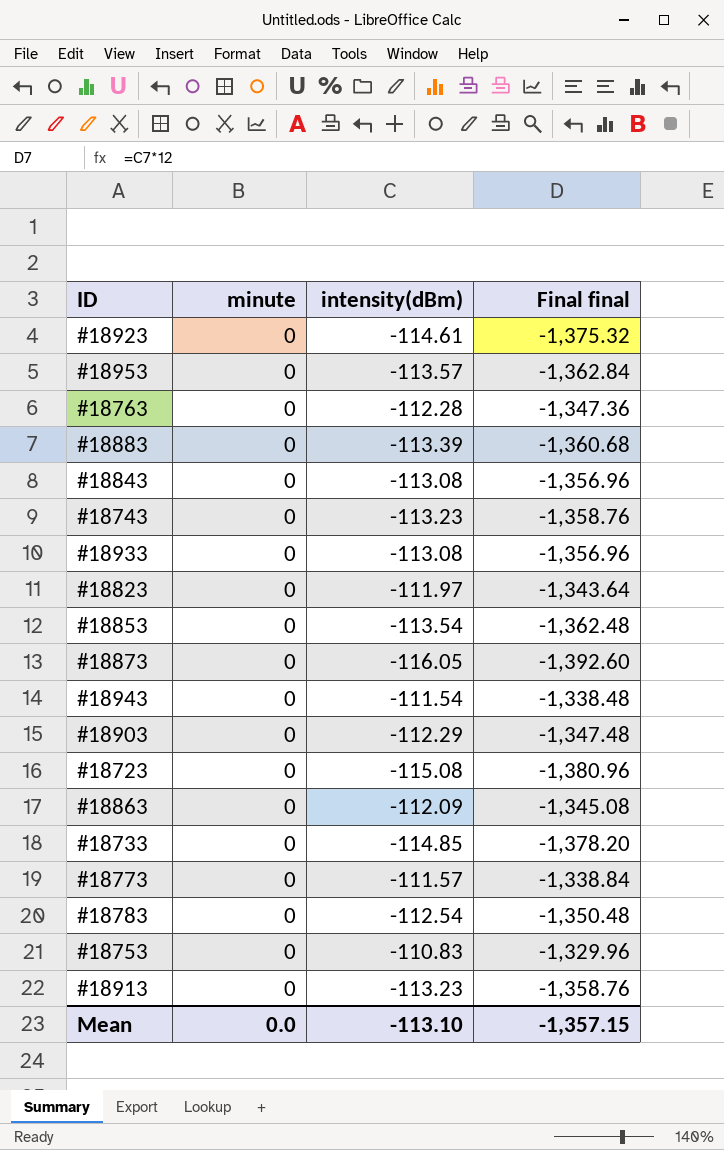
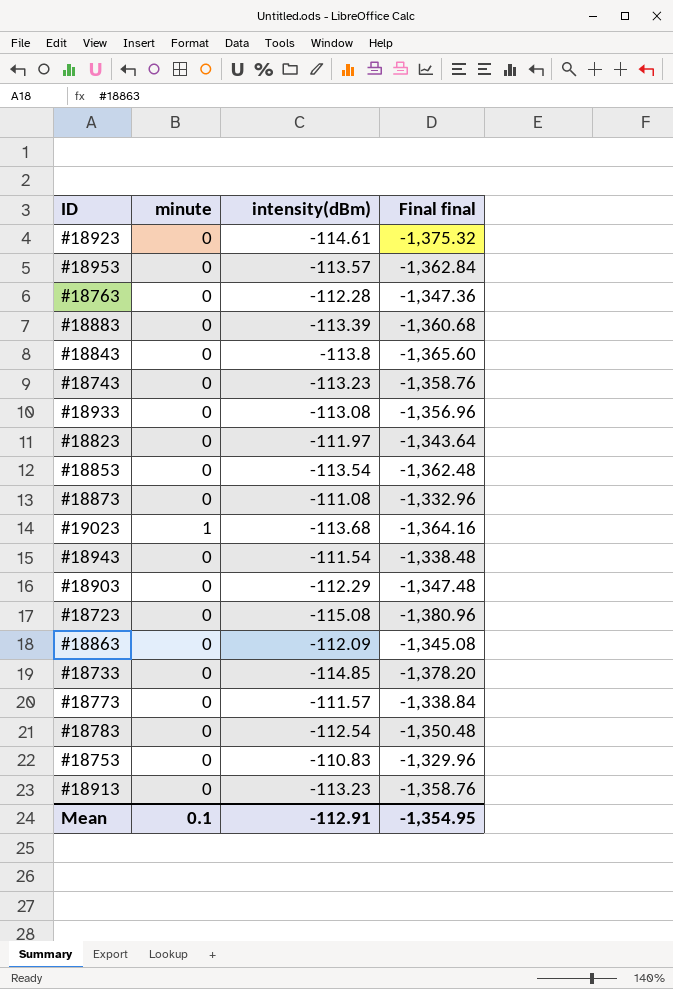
#18843 | intensity(dBm): -113.08 -> -113.8
#18843 | Final final: -1,356.96 -> -1,365.60
#18873 | intensity(dBm): -116.05 -> -111.08
#18873 | Final final: -1,392.60 -> -1,332.96
row #19023: none -> 1 | -113.68 | -1,364.16
Mean | minute: 0.0 -> 0.1
Mean | intensity(dBm): -113.10 -> -112.91
Mean | Final final: -1,357.15 -> -1,354.95

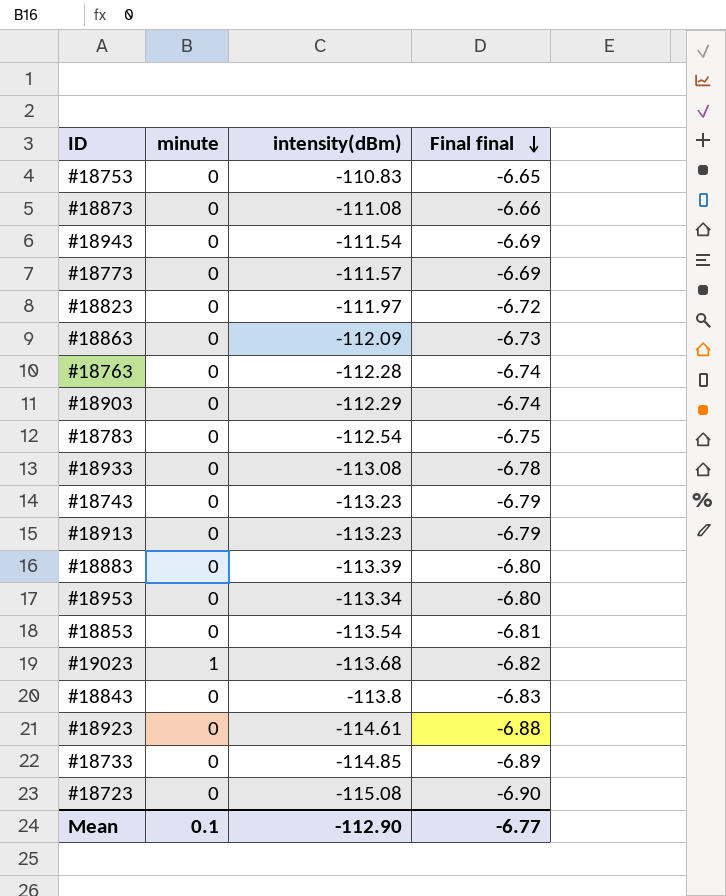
row order: none -> Final final descending
column Final final | formula: [intensity(dBm)] * 12 -> [intensity(dBm)] * 0.06
#18953 | intensity(dBm): -113.57 -> -113.34
Mean | intensity(dBm): -112.91 -> -112.90
Mean | Final final: -1,354.95 -> -6.77

